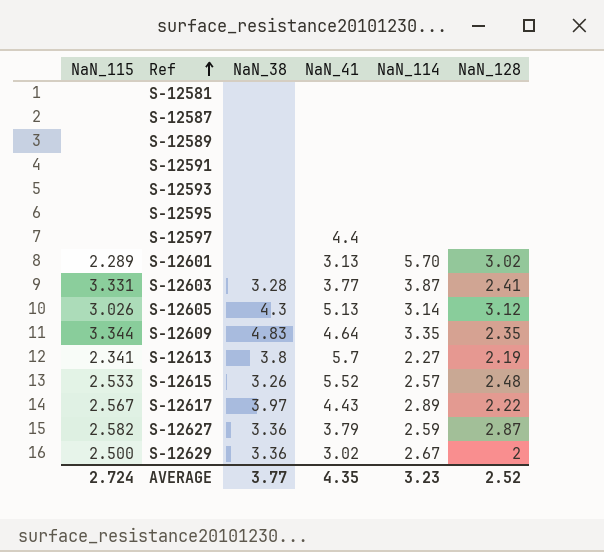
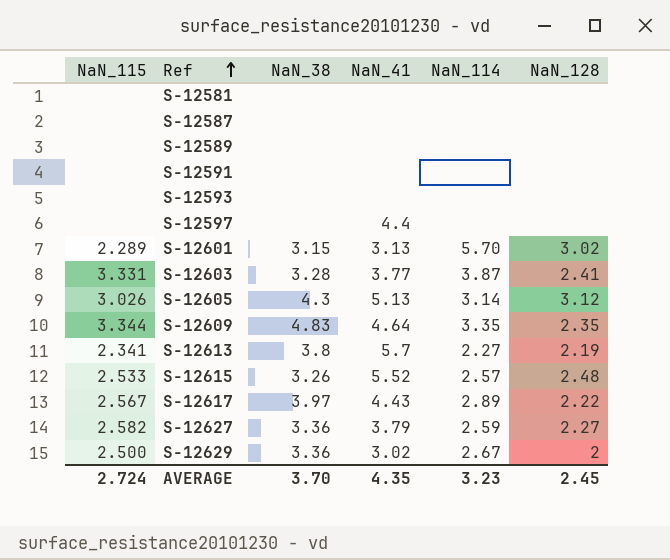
row S-12595: none | none | none | none | none -> none
S-12601 | NaN_38: none -> 3.15
S-12627 | NaN_128: 2.87 -> 2.27
AVERAGE | NaN_38: 3.77 -> 3.70
AVERAGE | NaN_128: 2.52 -> 2.45

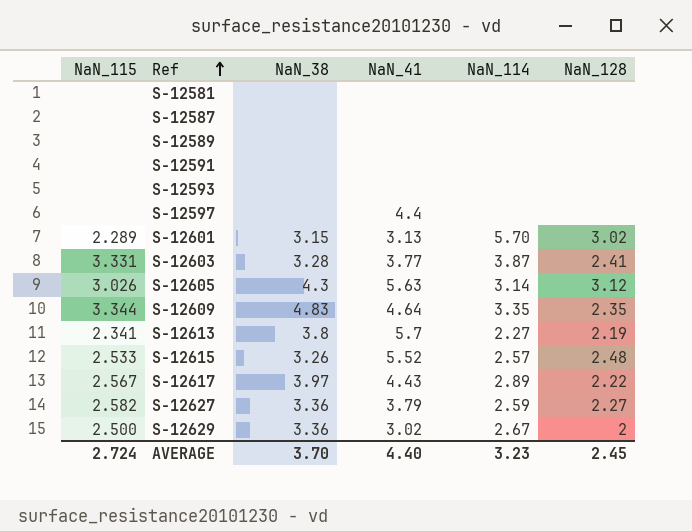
S-12605 | NaN_41: 5.13 -> 5.63
AVERAGE | NaN_41: 4.35 -> 4.40

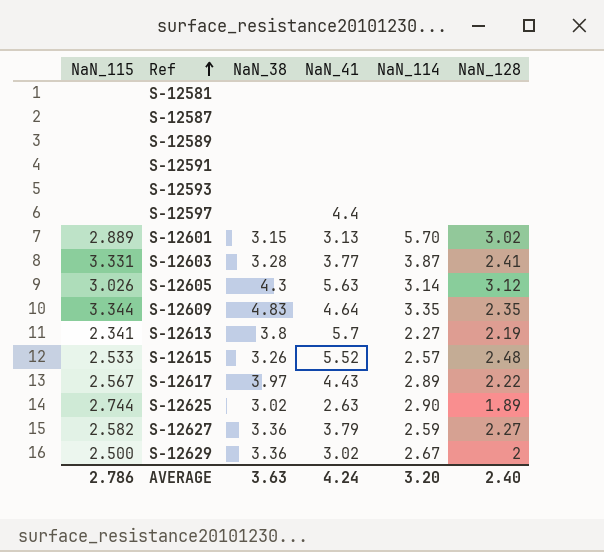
S-12601 | NaN_115: 2.289 -> 2.889
row S-12625: none -> 2.744 | 3.02 | 2.63 | 2.90 | 1.89
AVERAGE | NaN_115: 2.724 -> 2.786
AVERAGE | NaN_38: 3.70 -> 3.63
AVERAGE | NaN_41: 4.40 -> 4.24
AVERAGE | NaN_114: 3.23 -> 3.20
AVERAGE | NaN_128: 2.45 -> 2.40

